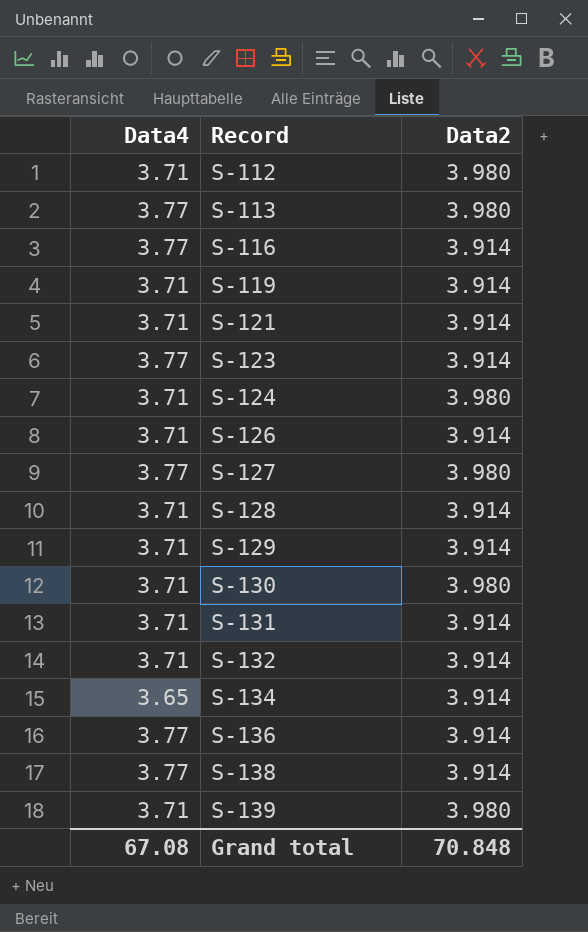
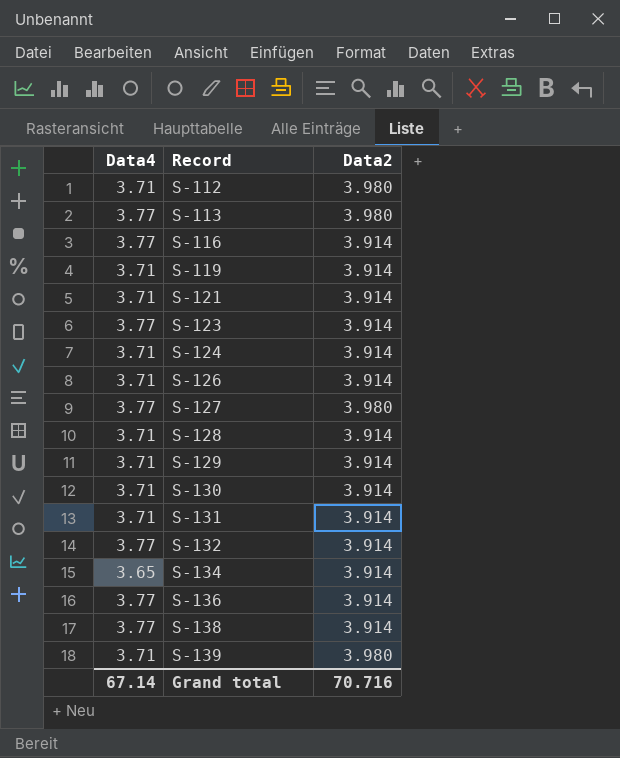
S-124 | Data2: 3.980 -> 3.914
S-130 | Data2: 3.980 -> 3.914
S-132 | Data4: 3.71 -> 3.77
Grand total | Data4: 67.08 -> 67.14
Grand total | Data2: 70.848 -> 70.716

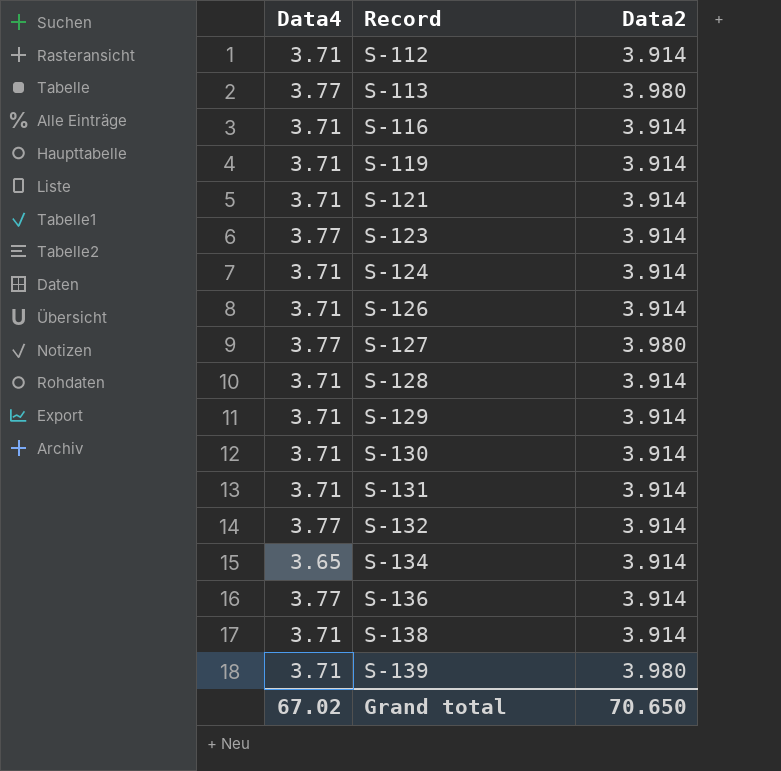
S-112 | Data2: 3.980 -> 3.914
S-116 | Data4: 3.77 -> 3.71
S-138 | Data4: 3.77 -> 3.71
Grand total | Data4: 67.14 -> 67.02
Grand total | Data2: 70.716 -> 70.650

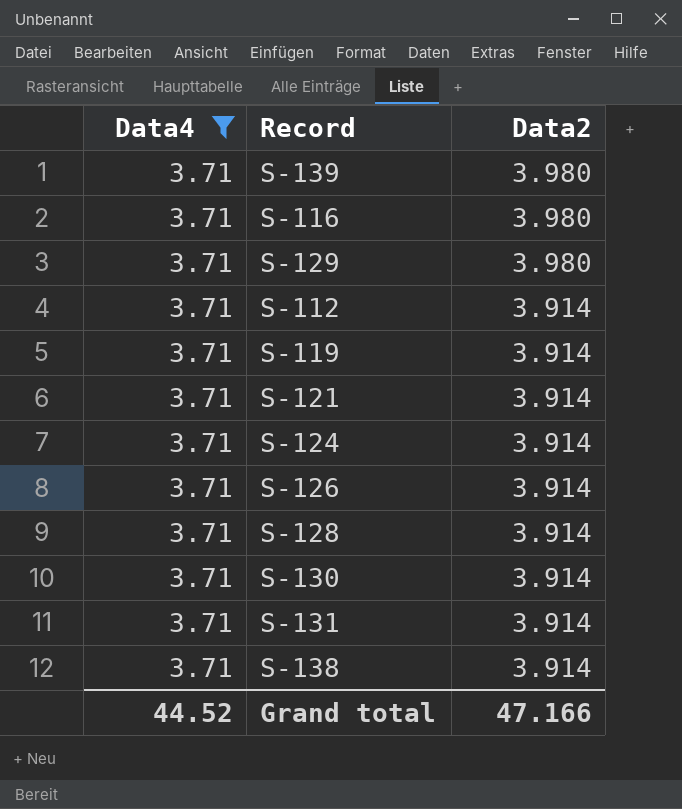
filter: none -> Data4 = 3.71
row order: Record ascending -> Data2 descending
S-116 | Data2: 3.914 -> 3.980
S-129 | Data2: 3.914 -> 3.980
Grand total | Data4: 67.02 -> 44.52
Grand total | Data2: 70.650 -> 47.166

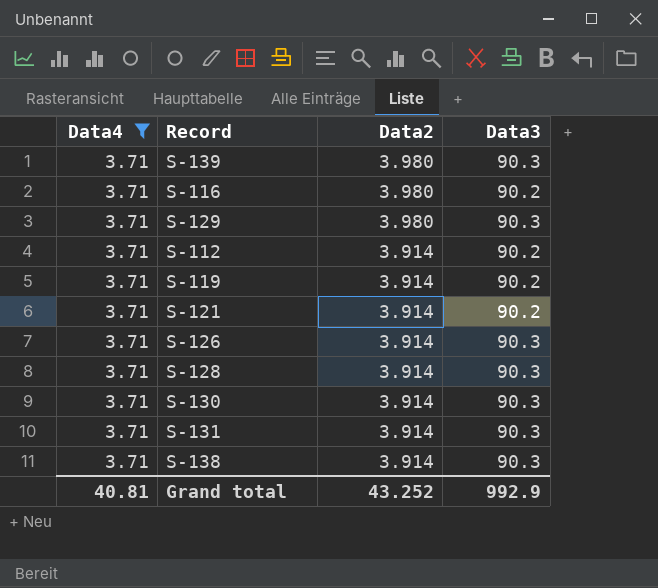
column Data3 | position: none -> 4
row S-124: 3.71 | 3.914 -> none
Grand total | Data4: 44.52 -> 40.81
Grand total | Data2: 47.166 -> 43.252

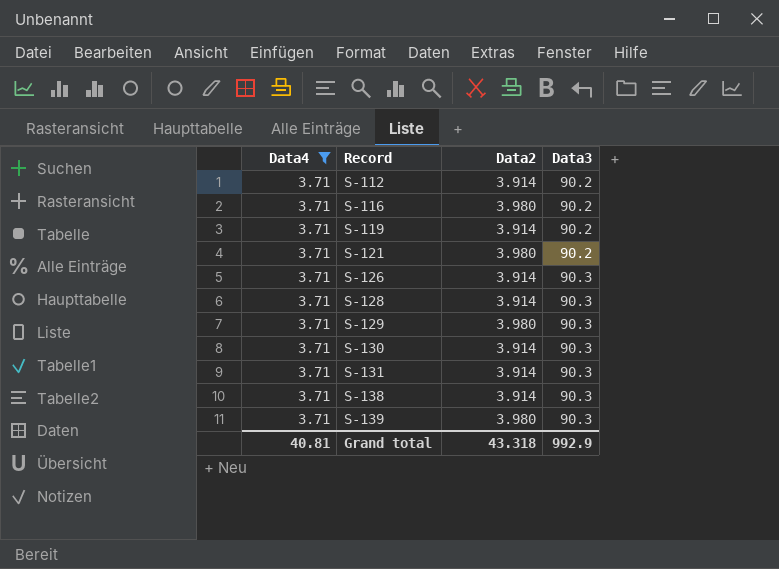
row order: Data2 descending -> Record ascending
S-121 | Data2: 3.914 -> 3.980
Grand total | Data2: 43.252 -> 43.318

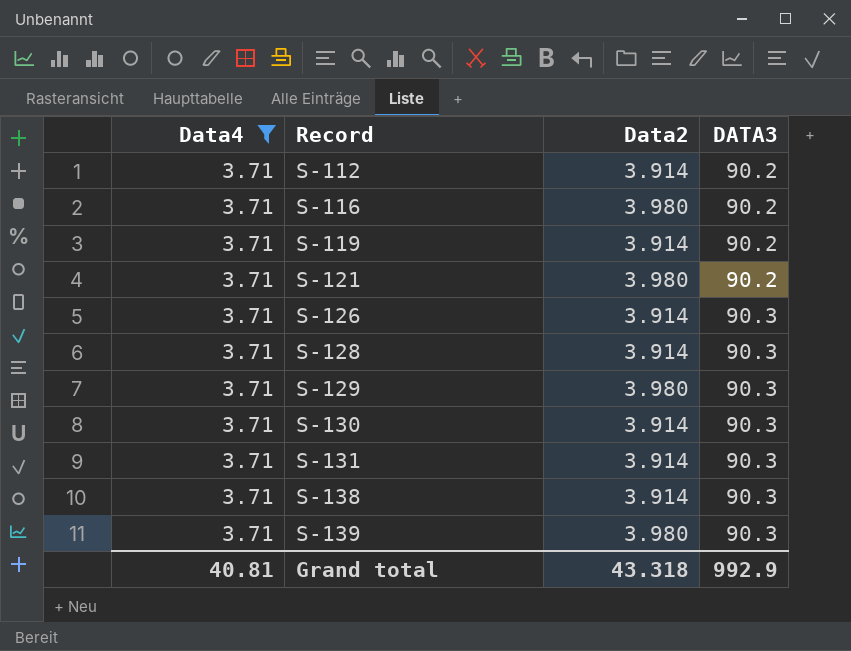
column name: Data3 -> DATA3

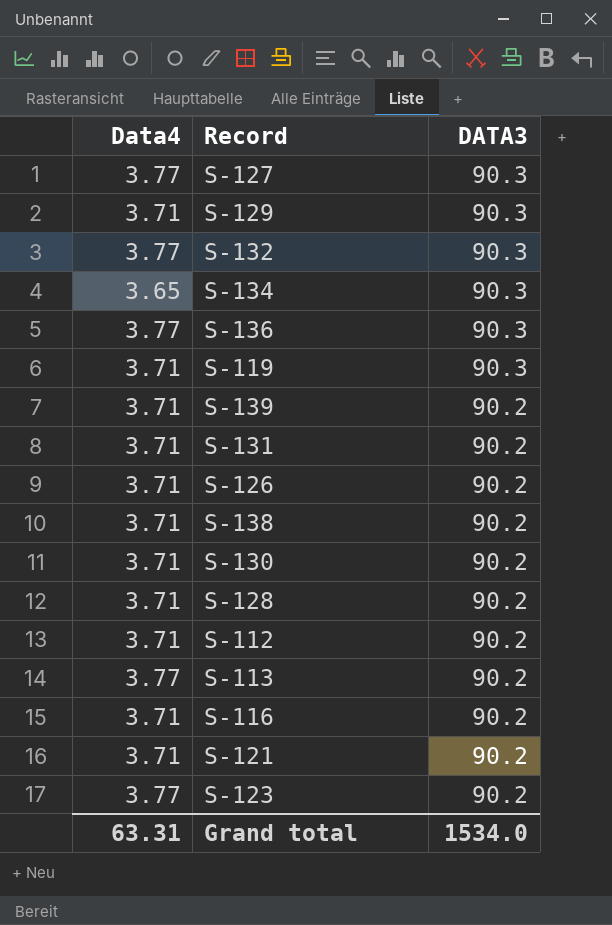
filter: Data4 = 3.71 -> none
row order: Record ascending -> DATA3 descending
column Data2 | position: 3 -> none
S-119 | DATA3: 90.2 -> 90.3
S-139 | DATA3: 90.3 -> 90.2
S-131 | DATA3: 90.3 -> 90.2
S-126 | DATA3: 90.3 -> 90.2
S-138 | DATA3: 90.3 -> 90.2
S-130 | DATA3: 90.3 -> 90.2
S-128 | DATA3: 90.3 -> 90.2
Grand total | Data4: 40.81 -> 63.31
Grand total | DATA3: 992.9 -> 1534.0

